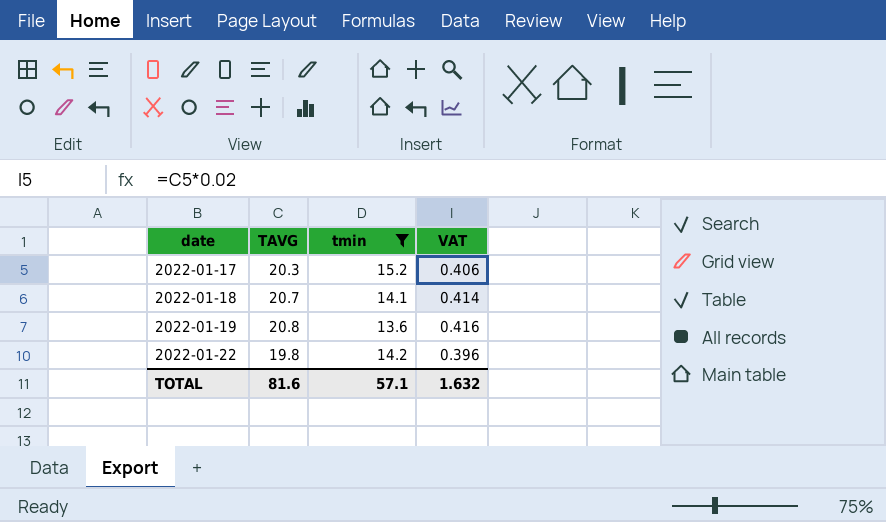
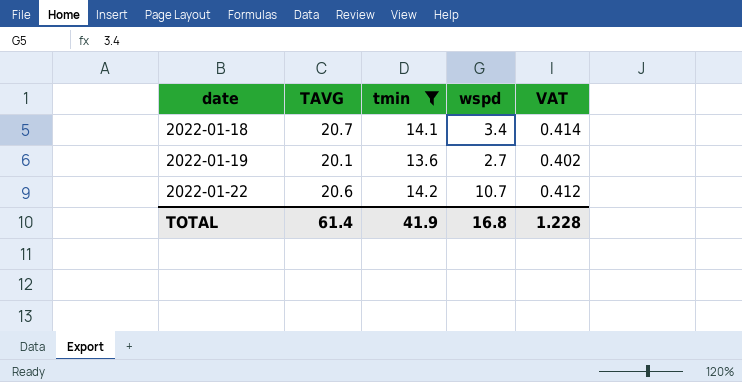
column wspd | position: none -> 4
row 2022-01-17: 20.3 | 15.2 | 0.406 -> none
2022-01-19 | TAVG: 20.8 -> 20.1
2022-01-19 | VAT: 0.416 -> 0.402
2022-01-22 | TAVG: 19.8 -> 20.6
2022-01-22 | VAT: 0.396 -> 0.412
TOTAL | TAVG: 81.6 -> 61.4
TOTAL | tmin: 57.1 -> 41.9
TOTAL | VAT: 1.632 -> 1.228

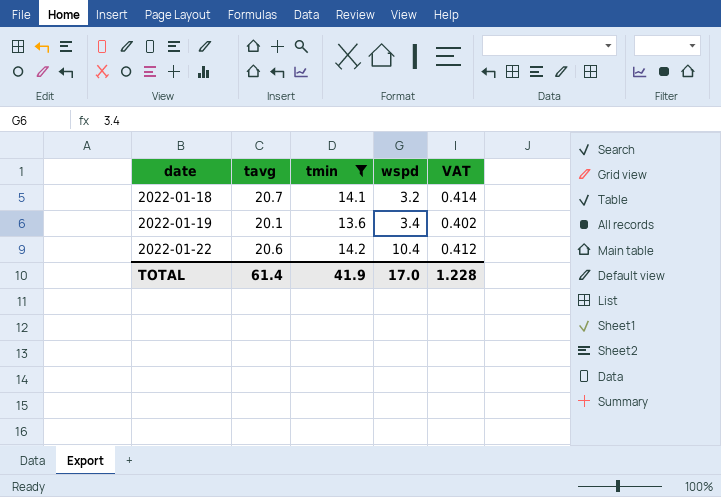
column name: TAVG -> tavg
2022-01-18 | wspd: 3.4 -> 3.2
2022-01-19 | wspd: 2.7 -> 3.4
2022-01-22 | wspd: 10.7 -> 10.4
TOTAL | wspd: 16.8 -> 17.0

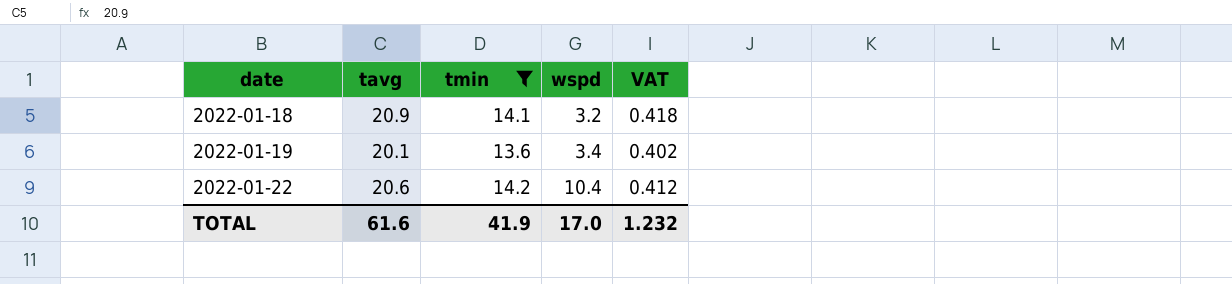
2022-01-18 | tavg: 20.7 -> 20.9
2022-01-18 | VAT: 0.414 -> 0.418
TOTAL | tavg: 61.4 -> 61.6
TOTAL | VAT: 1.228 -> 1.232

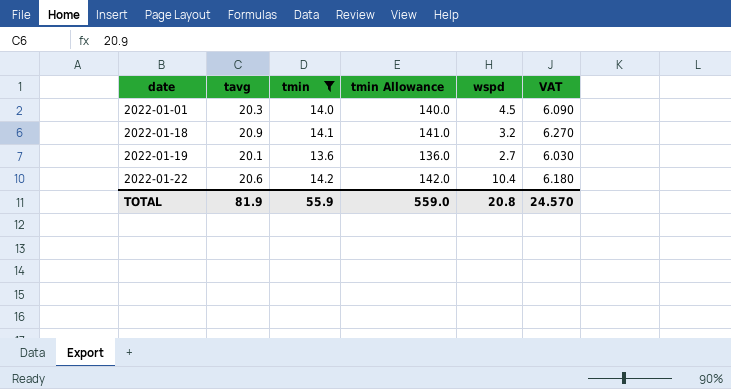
column tmin Allowance | formula: none -> [tmin] * 10
column VAT | formula: [tavg] * 0.02 -> [tavg] * 0.3
row 2022-01-01: none -> 20.3 | 14.0 | 140.0 | 4.5 | 6.090
2022-01-19 | wspd: 3.4 -> 2.7
TOTAL | tavg: 61.6 -> 81.9
TOTAL | tmin: 41.9 -> 55.9
TOTAL | wspd: 17.0 -> 20.8
TOTAL | VAT: 1.232 -> 24.570

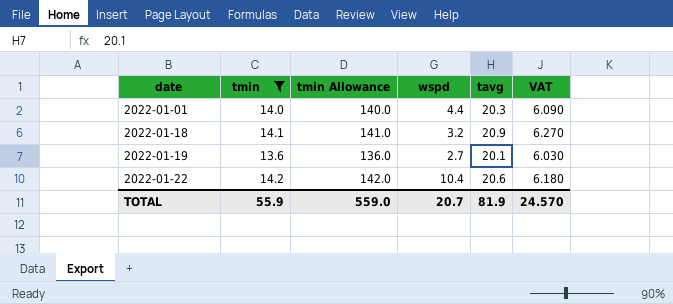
column tavg | position: 2 -> 5
2022-01-01 | wspd: 4.5 -> 4.4
TOTAL | wspd: 20.8 -> 20.7

